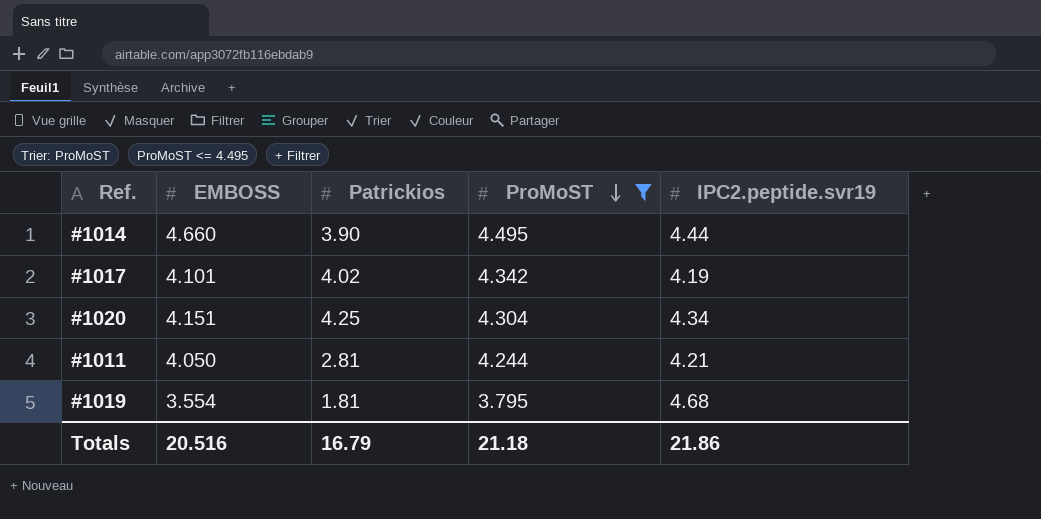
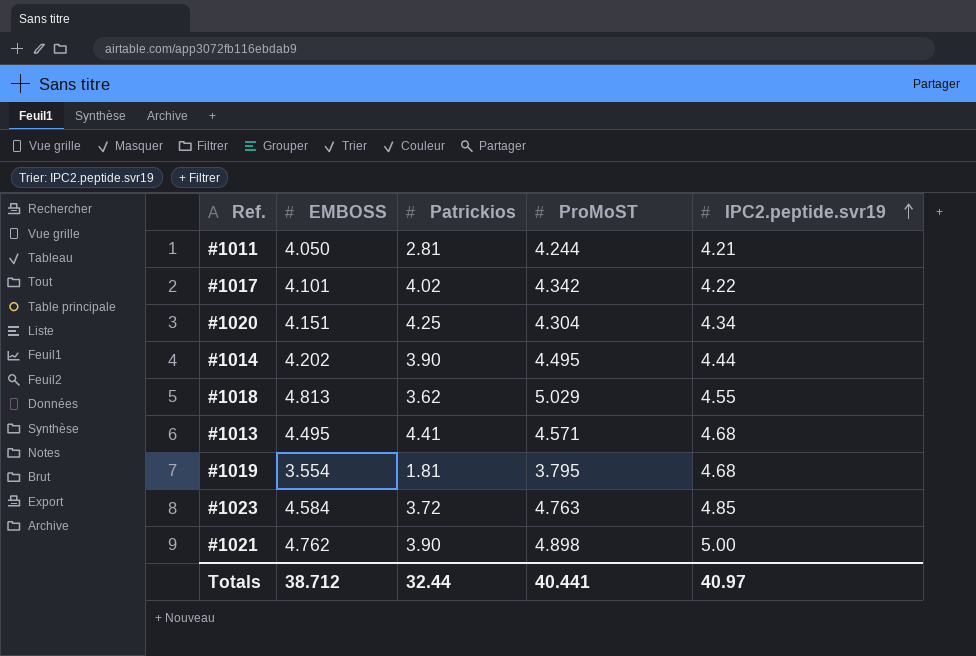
filter: ProMoST <= 4.495 -> none
row order: ProMoST descending -> IPC2.peptide.svr19 ascending
#1017 | IPC2.peptide.svr19: 4.19 -> 4.22
#1014 | EMBOSS: 4.660 -> 4.202
Totals | EMBOSS: 20.516 -> 38.712
Totals | Patrickios: 16.79 -> 32.44
Totals | ProMoST: 21.18 -> 40.441
Totals | IPC2.peptide.svr19: 21.86 -> 40.97

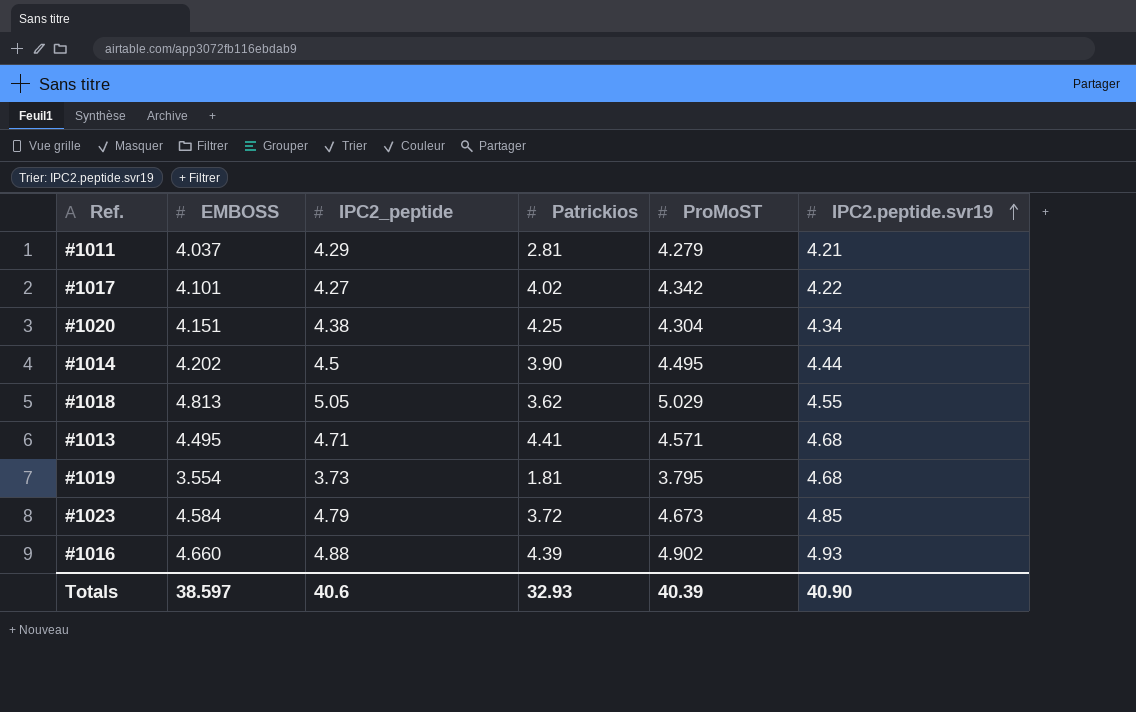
column IPC2_peptide | position: none -> 3
row #1021: 4.762 | 3.90 | 4.898 | 5.00 -> none
#1011 | EMBOSS: 4.050 -> 4.037
#1011 | ProMoST: 4.244 -> 4.279
#1023 | ProMoST: 4.763 -> 4.673
row #1016: none -> 4.660 | 4.88 | 4.39 | 4.902 | 4.93
Totals | EMBOSS: 38.712 -> 38.597
Totals | Patrickios: 32.44 -> 32.93
Totals | ProMoST: 40.441 -> 40.39
Totals | IPC2.peptide.svr19: 40.97 -> 40.90

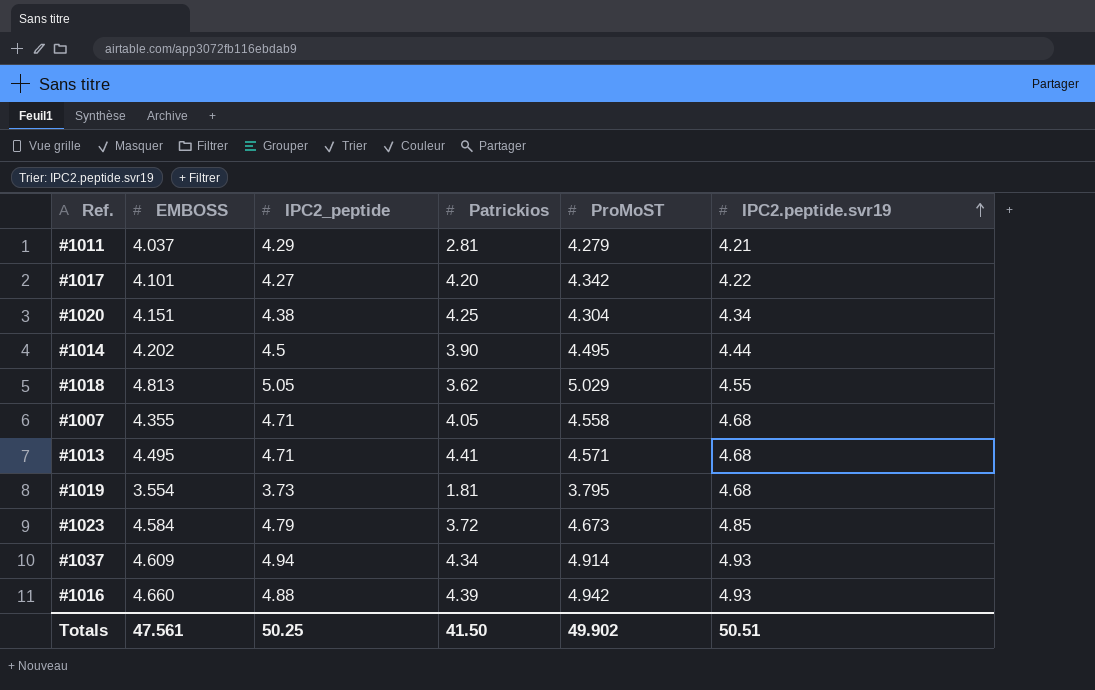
#1017 | Patrickios: 4.02 -> 4.20
row #1007: none -> 4.355 | 4.71 | 4.05 | 4.558 | 4.68
row #1037: none -> 4.609 | 4.94 | 4.34 | 4.914 | 4.93
#1016 | ProMoST: 4.902 -> 4.942
Totals | EMBOSS: 38.597 -> 47.561
Totals | IPC2_peptide: 40.6 -> 50.25
Totals | Patrickios: 32.93 -> 41.50
Totals | ProMoST: 40.39 -> 49.902
Totals | IPC2.peptide.svr19: 40.90 -> 50.51

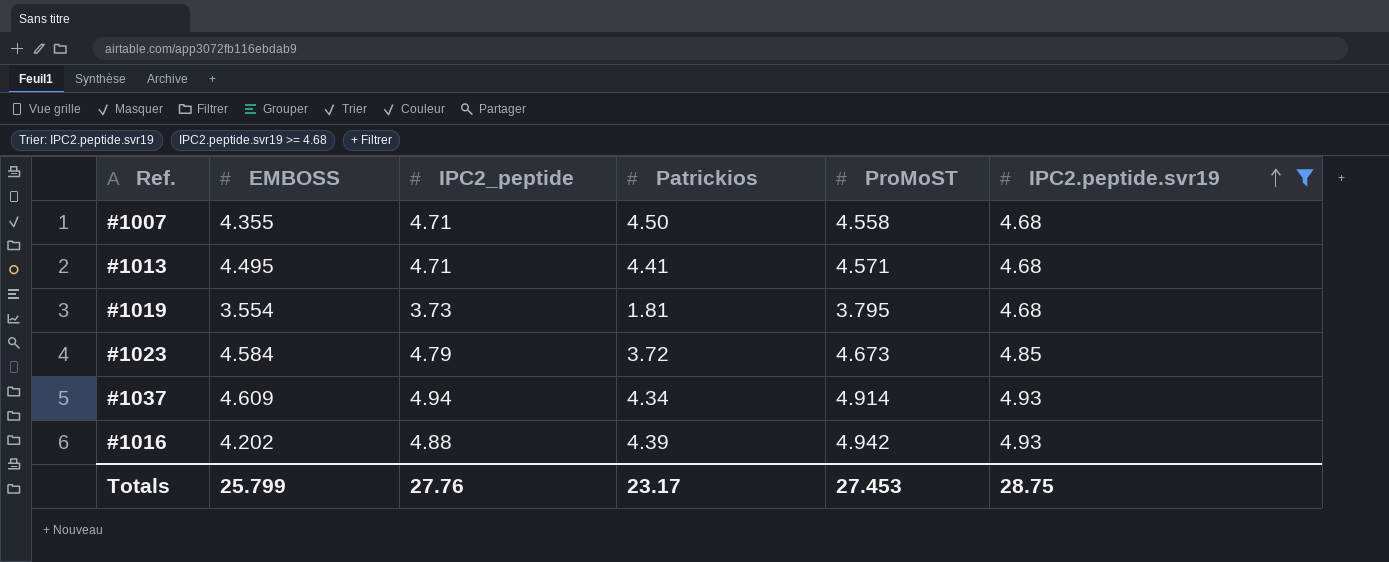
filter: none -> IPC2.peptide.svr19 >= 4.68
#1007 | Patrickios: 4.05 -> 4.50
#1016 | EMBOSS: 4.660 -> 4.202
Totals | EMBOSS: 47.561 -> 25.799
Totals | IPC2_peptide: 50.25 -> 27.76
Totals | Patrickios: 41.50 -> 23.17
Totals | ProMoST: 49.902 -> 27.453
Totals | IPC2.peptide.svr19: 50.51 -> 28.75

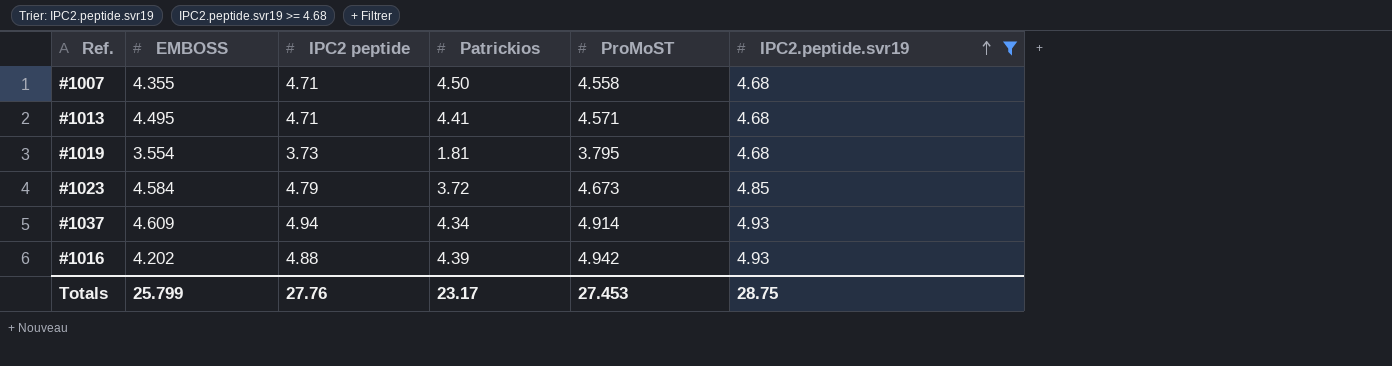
column name: IPC2_peptide -> IPC2 peptide

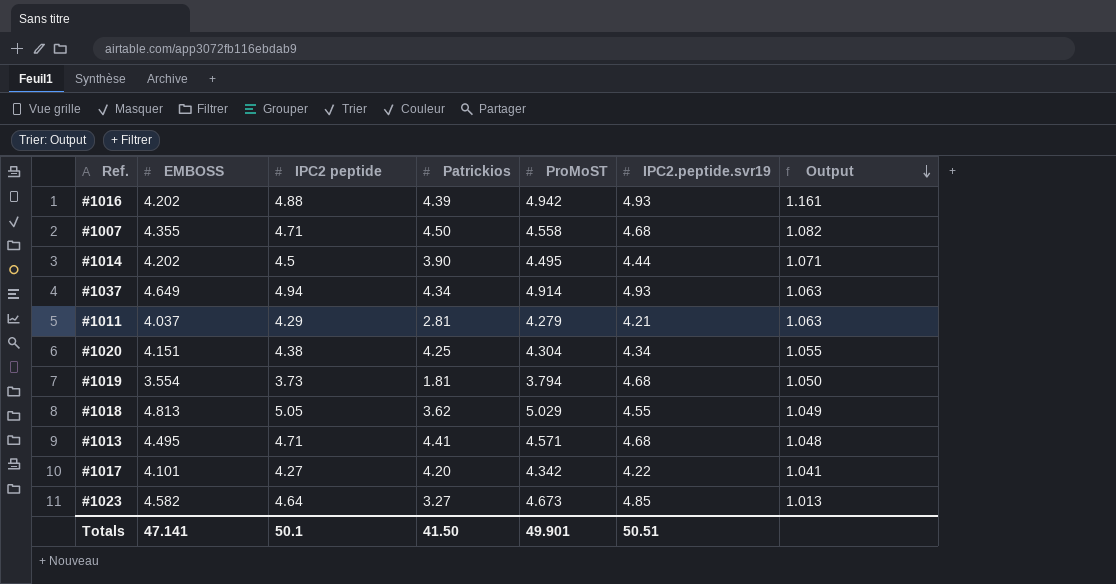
filter: IPC2.peptide.svr19 >= 4.68 -> none
row order: IPC2.peptide.svr19 ascending -> Output descending
column Output | formula: none -> [IPC2 peptide] / [EMBOSS]
#1037 | EMBOSS: 4.609 -> 4.649
#1019 | ProMoST: 3.795 -> 3.794
#1023 | EMBOSS: 4.584 -> 4.582
#1023 | IPC2 peptide: 4.79 -> 4.64
#1023 | Patrickios: 3.72 -> 3.27
Totals | EMBOSS: 25.799 -> 47.141
Totals | IPC2 peptide: 27.76 -> 50.1
Totals | Patrickios: 23.17 -> 41.50
Totals | ProMoST: 27.453 -> 49.901
Totals | IPC2.peptide.svr19: 28.75 -> 50.51

